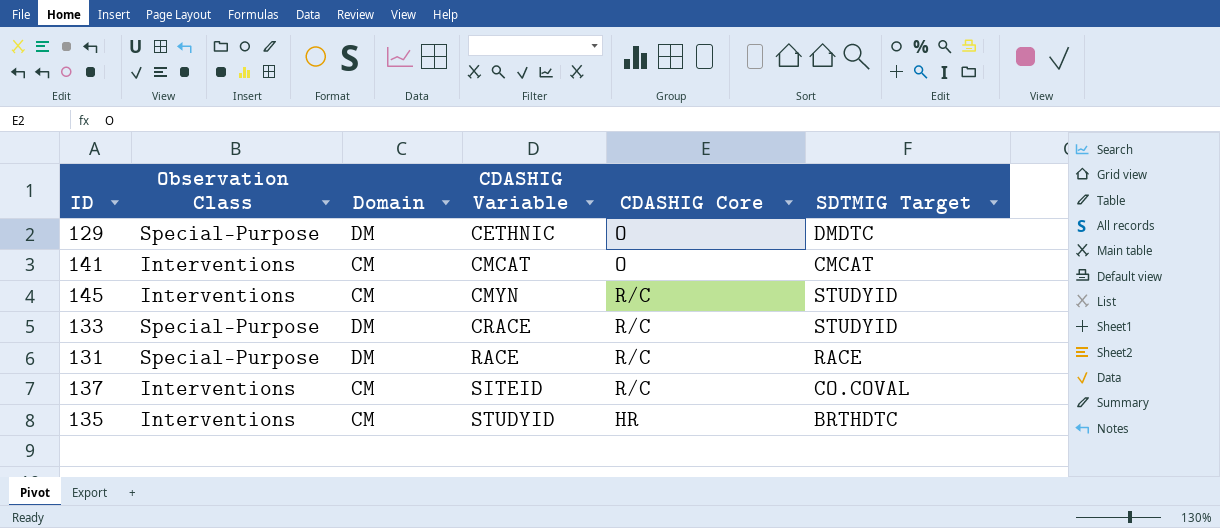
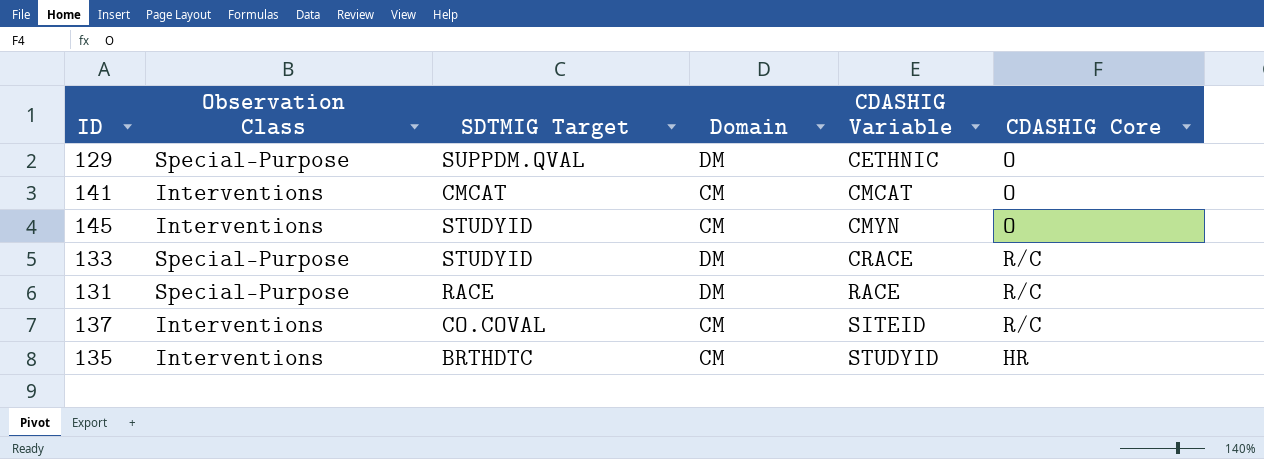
column SDTMIG Target | position: 6 -> 3
129 | SDTMIG Target: DMDTC -> SUPPDM.QVAL
145 | CDASHIG Core: R/C -> O

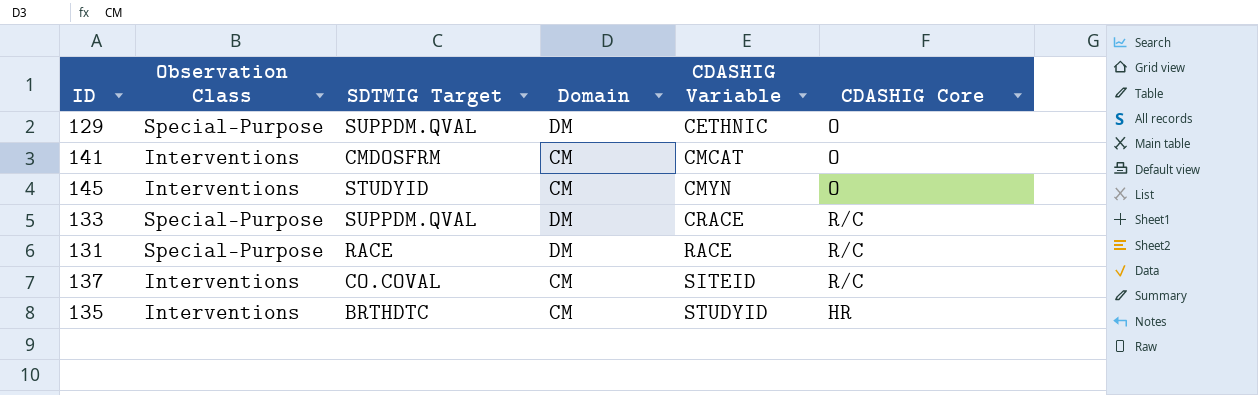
141 | SDTMIG Target: CMCAT -> CMDOSFRM
133 | SDTMIG Target: STUDYID -> SUPPDM.QVAL

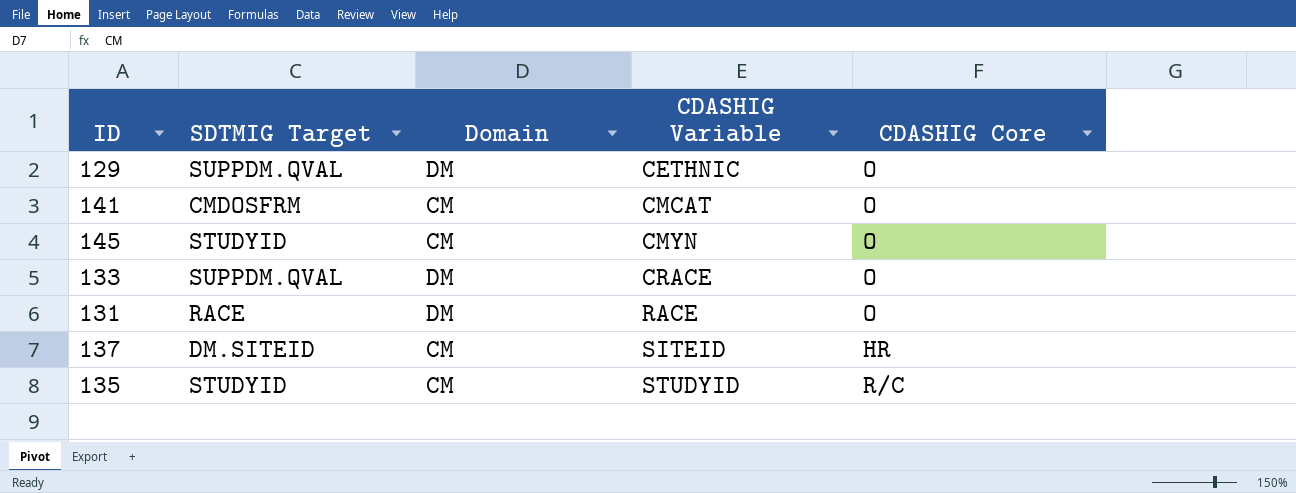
column Observation Class | position: 2 -> none
133 | CDASHIG Core: R/C -> O
131 | CDASHIG Core: R/C -> O
137 | SDTMIG Target: CO.COVAL -> DM.SITEID
137 | CDASHIG Core: R/C -> HR
135 | SDTMIG Target: BRTHDTC -> STUDYID
135 | CDASHIG Core: HR -> R/C

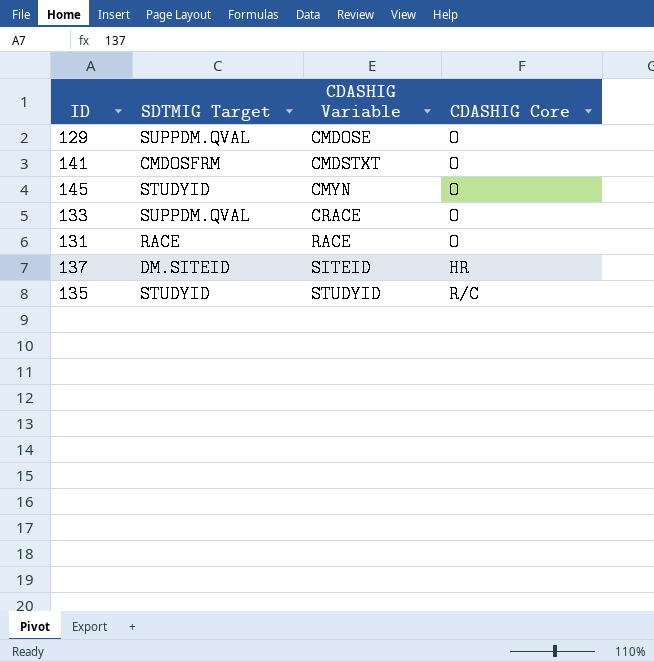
column Domain | position: 3 -> none
129 | CDASHIG Variable: CETHNIC -> CMDOSE
141 | CDASHIG Variable: CMCAT -> CMDSTXT

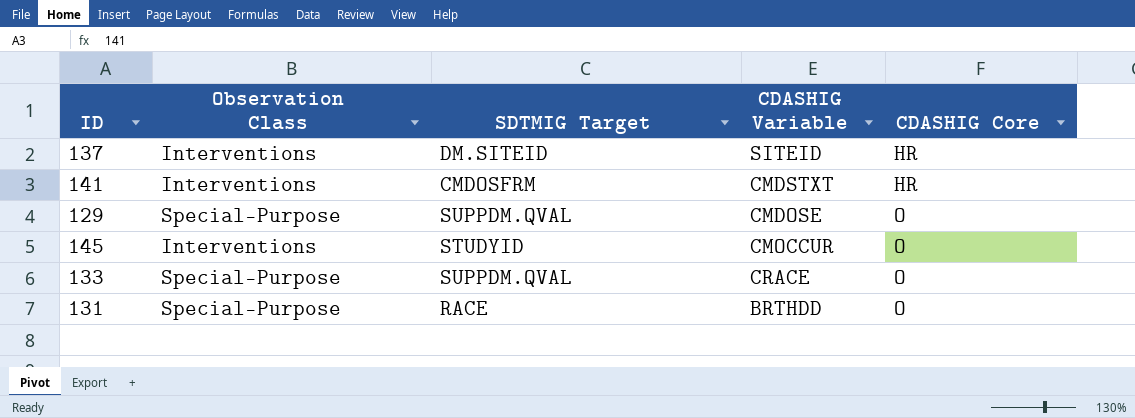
row order: CDASHIG Variable ascending -> CDASHIG Core ascending
column Observation Class | position: none -> 2
row 135: STUDYID | STUDYID | R/C -> none
141 | CDASHIG Core: O -> HR
145 | CDASHIG Variable: CMYN -> CMOCCUR
131 | CDASHIG Variable: RACE -> BRTHDD

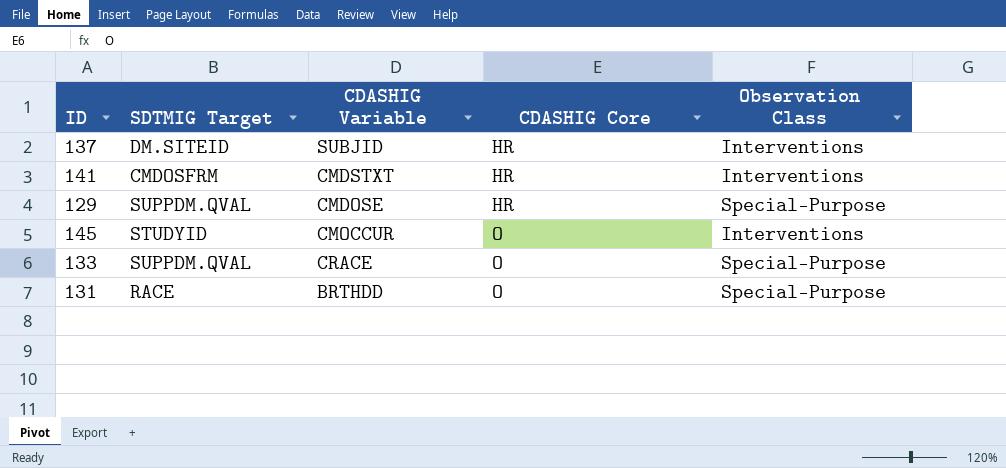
column Observation Class | position: 2 -> 5
137 | CDASHIG Variable: SITEID -> SUBJID
129 | CDASHIG Core: O -> HR

